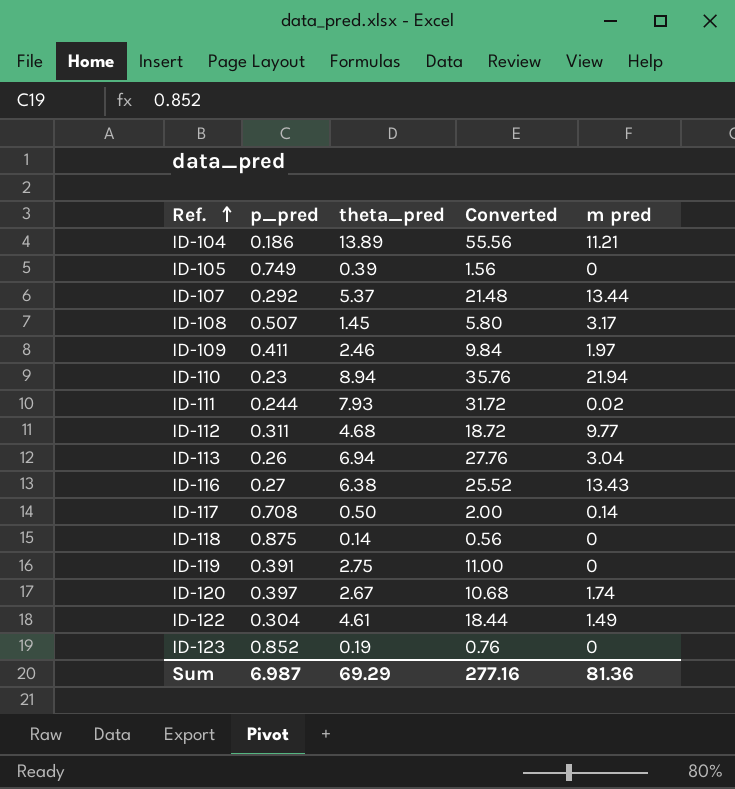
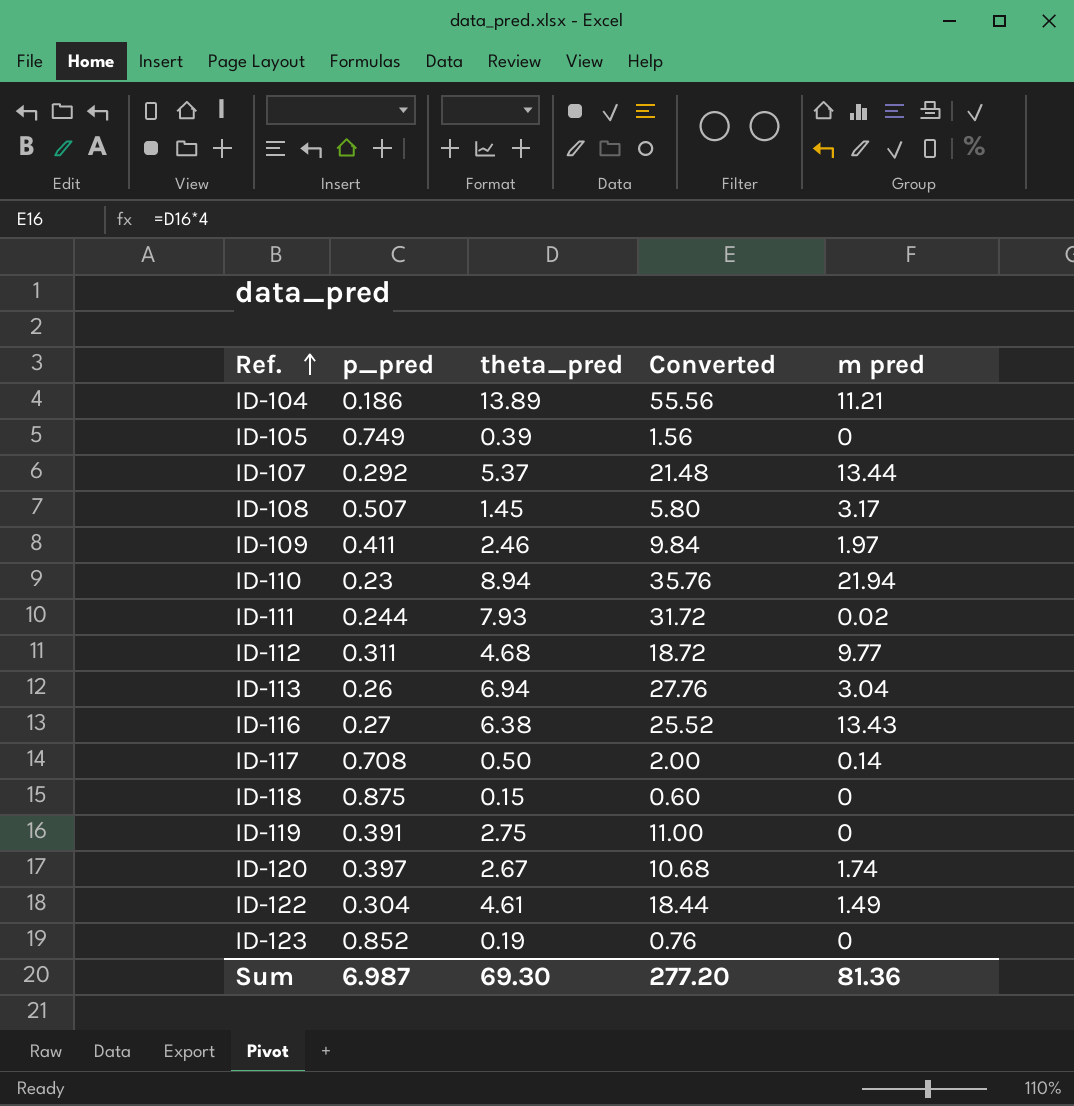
ID-118 | theta_pred: 0.14 -> 0.15
ID-118 | Converted: 0.56 -> 0.60
Sum | theta_pred: 69.29 -> 69.30
Sum | Converted: 277.16 -> 277.20

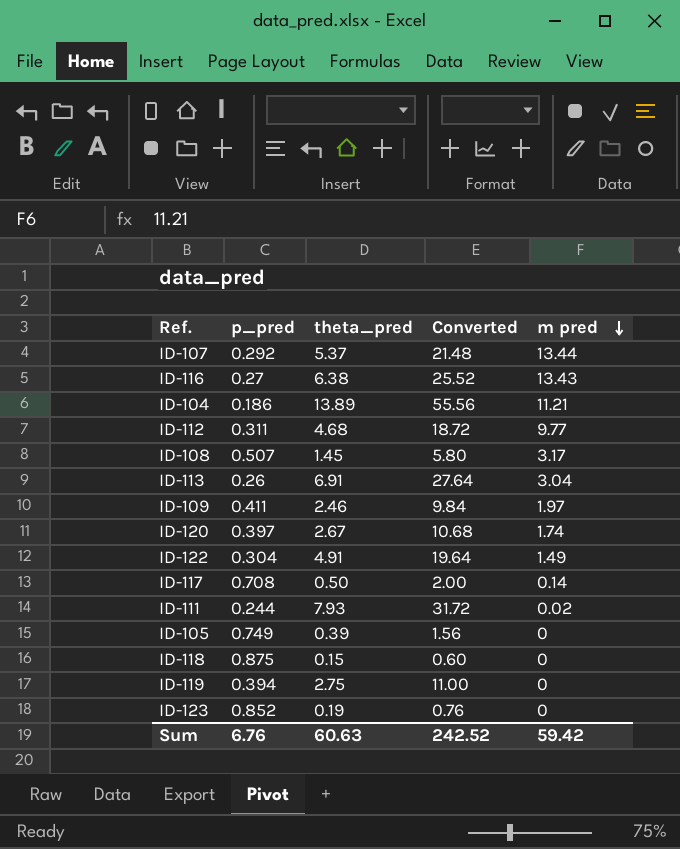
row order: Ref. ascending -> m pred descending
row ID-110: 0.23 | 8.94 | 35.76 | 21.94 -> none
ID-113 | theta_pred: 6.94 -> 6.91
ID-113 | Converted: 27.76 -> 27.64
ID-122 | theta_pred: 4.61 -> 4.91
ID-122 | Converted: 18.44 -> 19.64
ID-119 | p_pred: 0.391 -> 0.394
Sum | p_pred: 6.987 -> 6.76
Sum | theta_pred: 69.30 -> 60.63
Sum | Converted: 277.20 -> 242.52
Sum | m pred: 81.36 -> 59.42

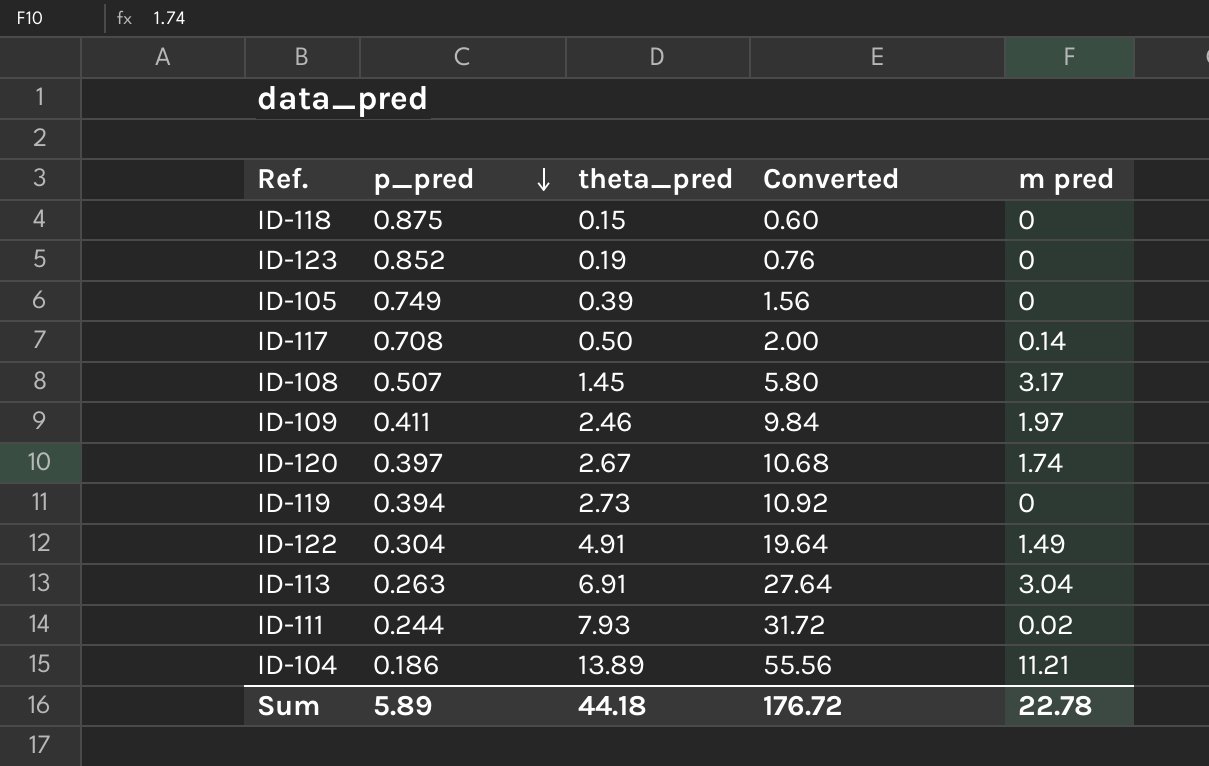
row order: m pred descending -> p_pred descending
row ID-107: 0.292 | 5.37 | 21.48 | 13.44 -> none
row ID-116: 0.27 | 6.38 | 25.52 | 13.43 -> none
row ID-112: 0.311 | 4.68 | 18.72 | 9.77 -> none
ID-119 | theta_pred: 2.75 -> 2.73
ID-119 | Converted: 11.00 -> 10.92
ID-113 | p_pred: 0.26 -> 0.263
Sum | p_pred: 6.76 -> 5.89
Sum | theta_pred: 60.63 -> 44.18
Sum | Converted: 242.52 -> 176.72
Sum | m pred: 59.42 -> 22.78

